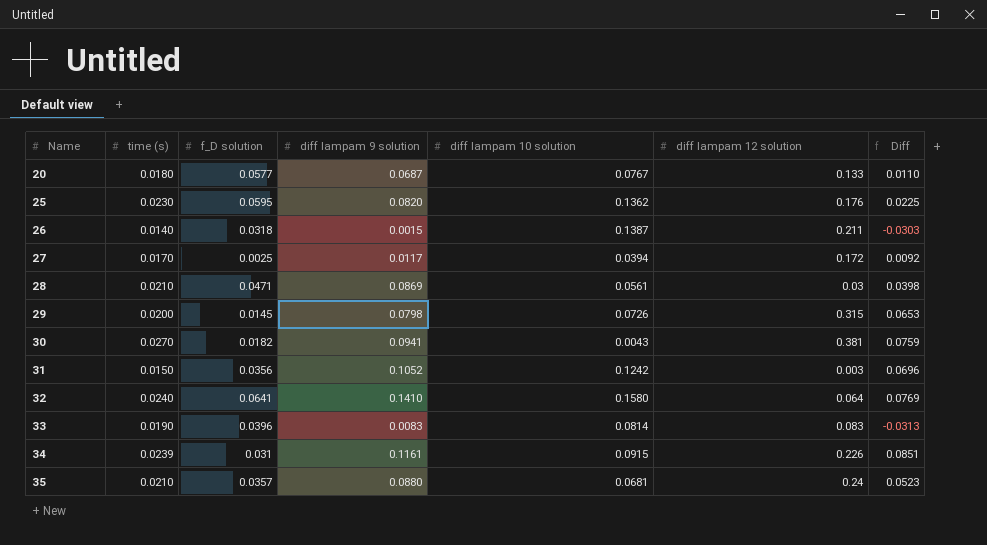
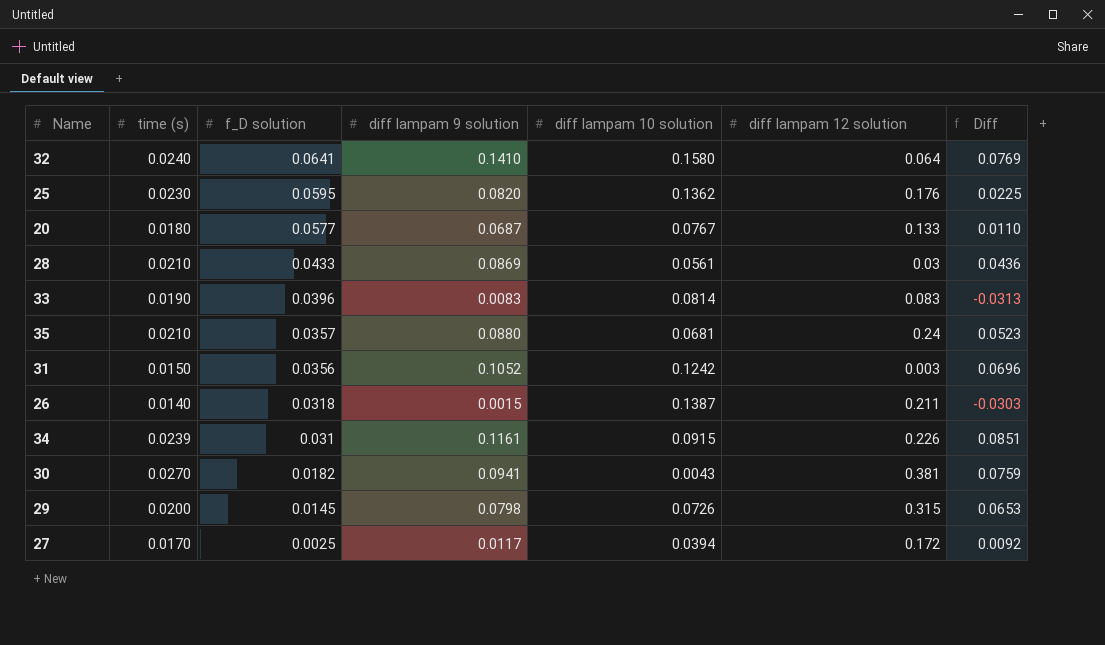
row order: Name ascending -> f_D solution descending
28 | f_D solution: 0.0471 -> 0.0433
28 | Diff: 0.0398 -> 0.0436

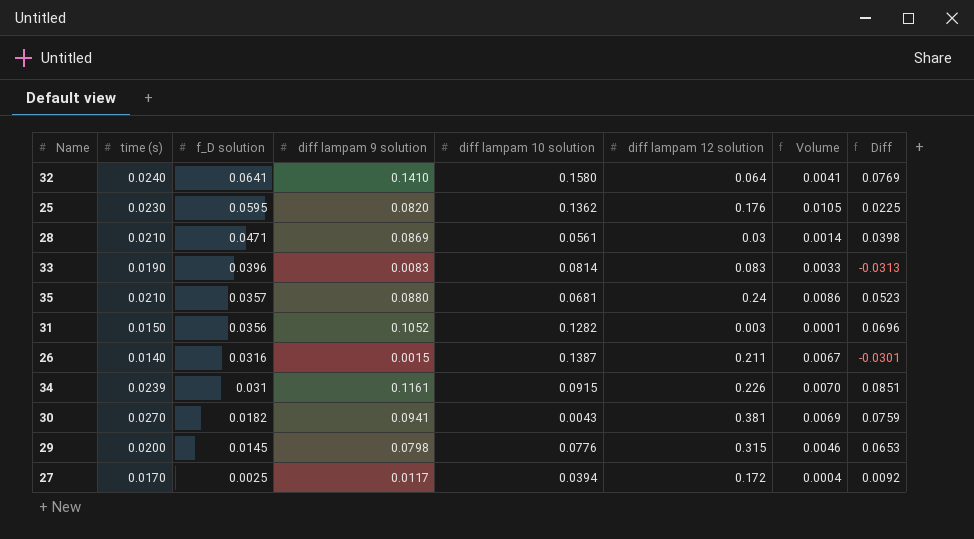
column Volume | formula: none -> [f_D solution] * [diff lampam 12 solution]
row 20: 0.0180 | 0.0577 | 0.0687 | 0.0767 | 0.133 | 0.0110 -> none
28 | f_D solution: 0.0433 -> 0.0471
28 | Diff: 0.0436 -> 0.0398
31 | diff lampam 10 solution: 0.1242 -> 0.1282
26 | f_D solution: 0.0318 -> 0.0316
26 | Diff: -0.0303 -> -0.0301
29 | diff lampam 10 solution: 0.0726 -> 0.0776

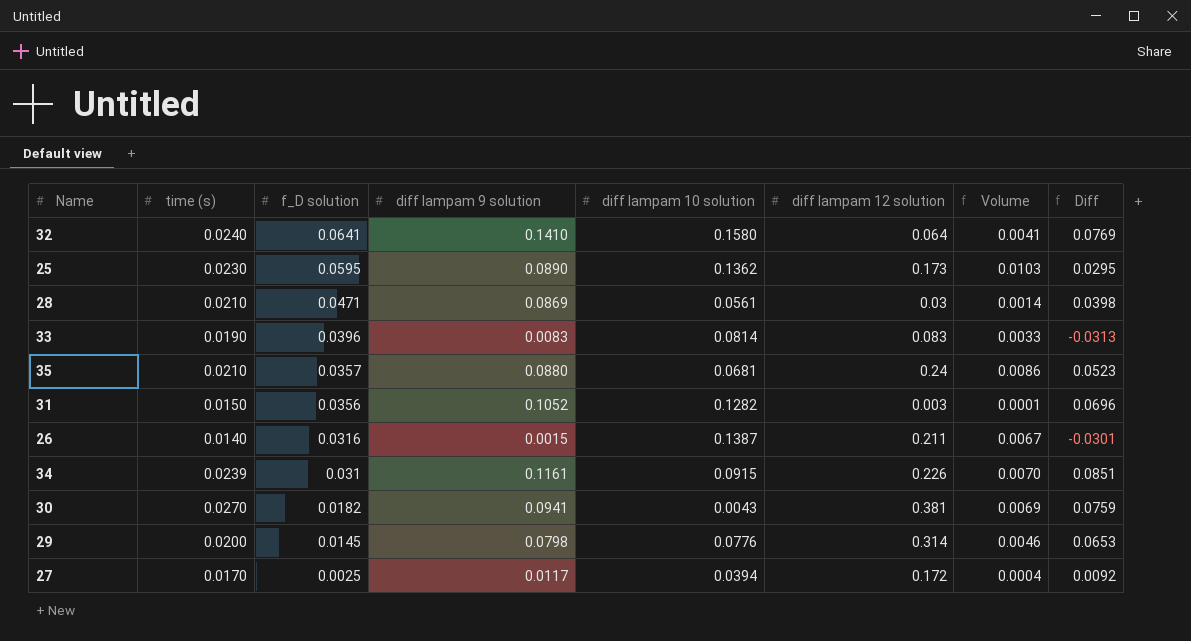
25 | diff lampam 9 solution: 0.0820 -> 0.0890
25 | diff lampam 12 solution: 0.176 -> 0.173
25 | Volume: 0.0105 -> 0.0103
25 | Diff: 0.0225 -> 0.0295
29 | diff lampam 12 solution: 0.315 -> 0.314

